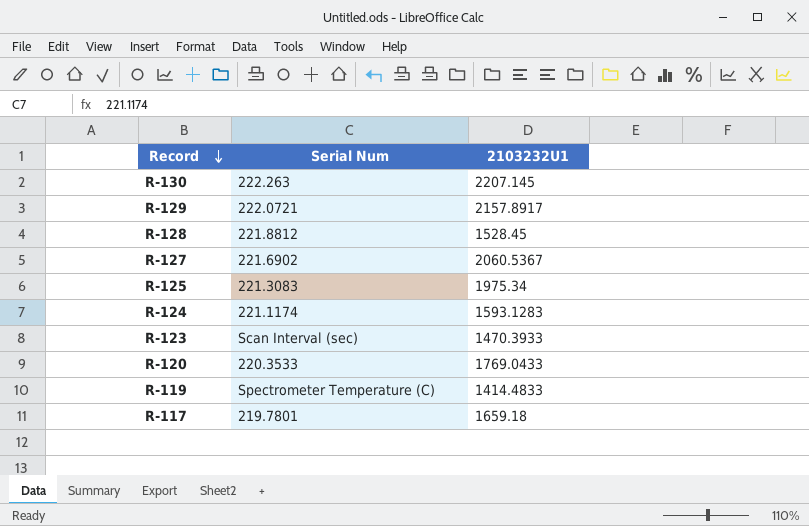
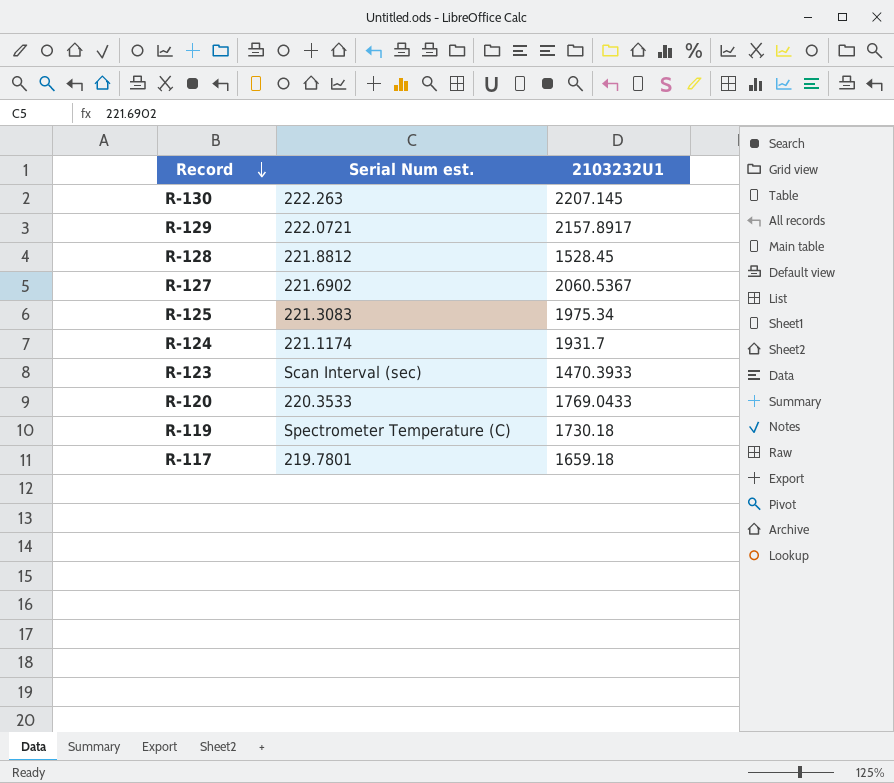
column name: Serial Num -> Serial Num est.
R-124 | 2103232U1: 1593.1283 -> 1931.7
R-119 | 2103232U1: 1414.4833 -> 1730.18

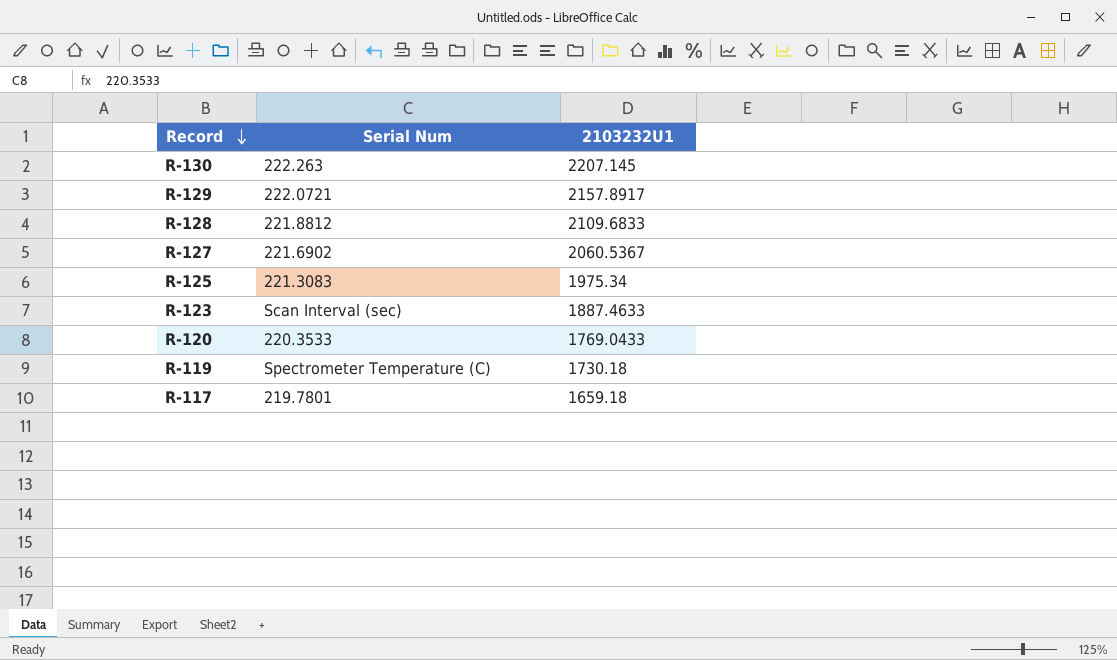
column name: Serial Num est. -> Serial Num
row R-124: 221.1174 | 1931.7 -> none
R-128 | 2103232U1: 1528.45 -> 2109.6833
R-123 | 2103232U1: 1470.3933 -> 1887.4633

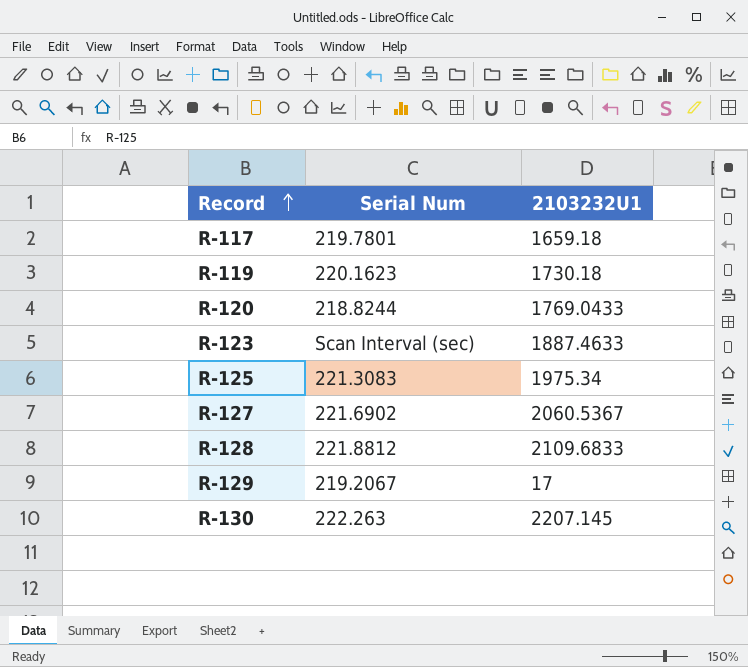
row order: Record descending -> Record ascending
R-119 | Serial Num: Spectrometer Temperature (C) -> 220.1623
R-120 | Serial Num: 220.3533 -> 218.8244
R-129 | Serial Num: 222.0721 -> 219.2067
R-129 | 2103232U1: 2157.8917 -> 17

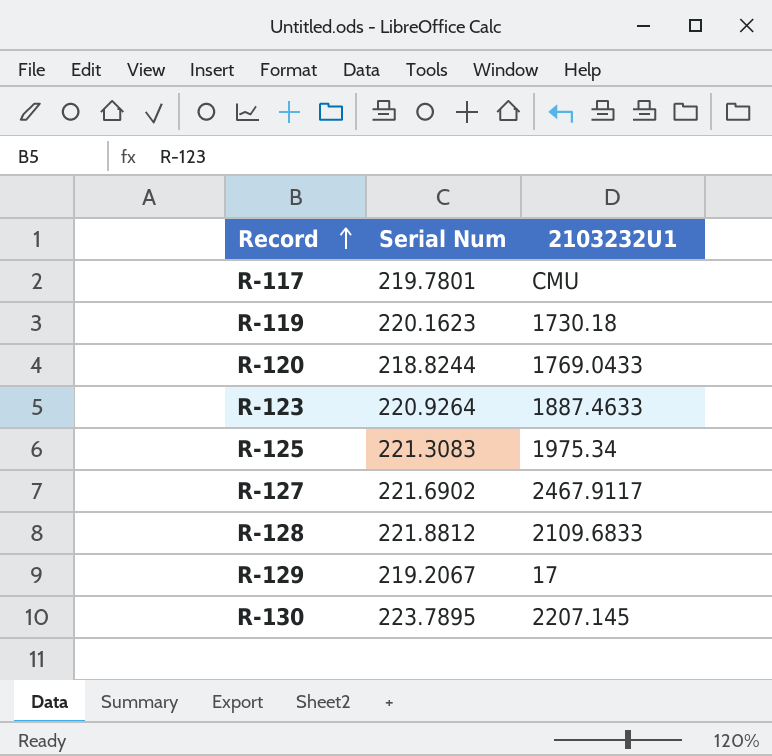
R-117 | 2103232U1: 1659.18 -> CMU
R-123 | Serial Num: Scan Interval (sec) -> 220.9264
R-127 | 2103232U1: 2060.5367 -> 2467.9117
R-130 | Serial Num: 222.263 -> 223.7895

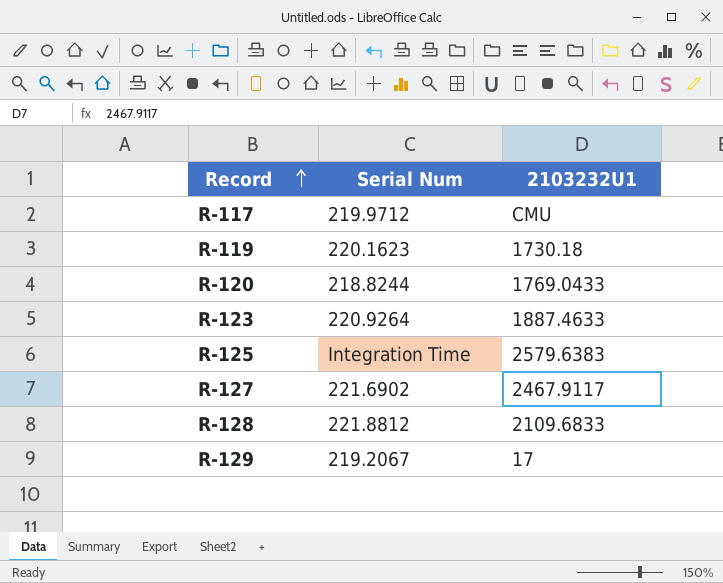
row R-130: 223.7895 | 2207.145 -> none
R-117 | Serial Num: 219.7801 -> 219.9712
R-125 | Serial Num: 221.3083 -> Integration Time
R-125 | 2103232U1: 1975.34 -> 2579.6383

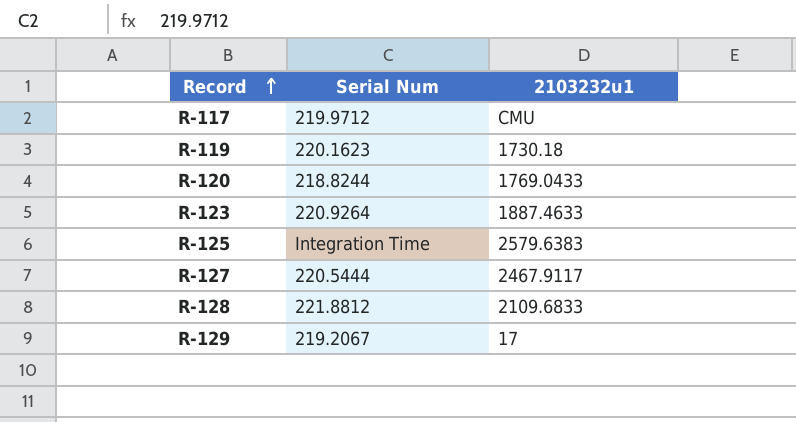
column name: 2103232U1 -> 2103232u1
R-127 | Serial Num: 221.6902 -> 220.5444

